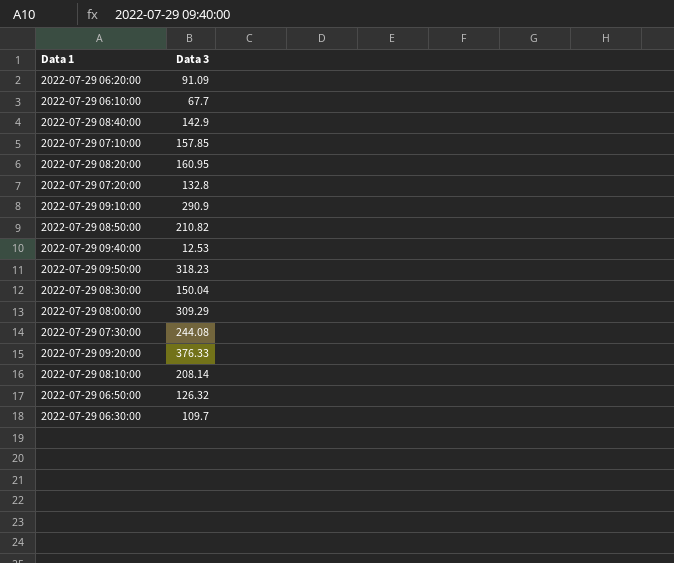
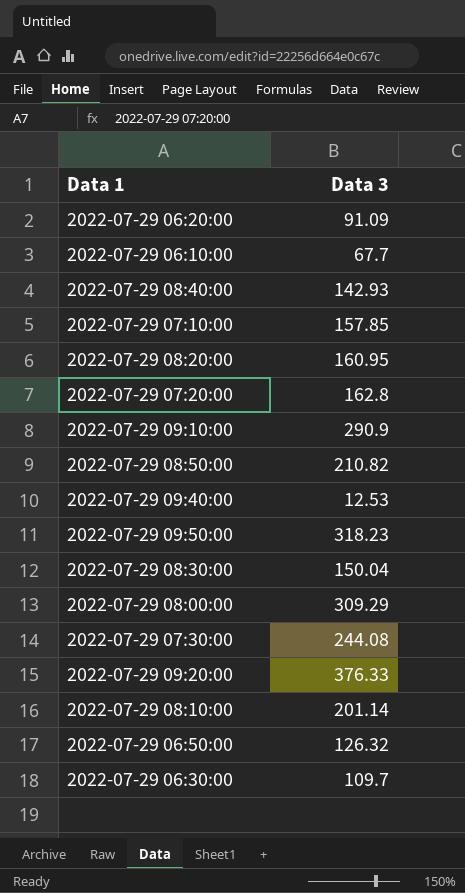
2022-07-29 08:40:00 | Data 3: 142.9 -> 142.93
2022-07-29 07:20:00 | Data 3: 132.8 -> 162.8
2022-07-29 08:10:00 | Data 3: 208.14 -> 201.14

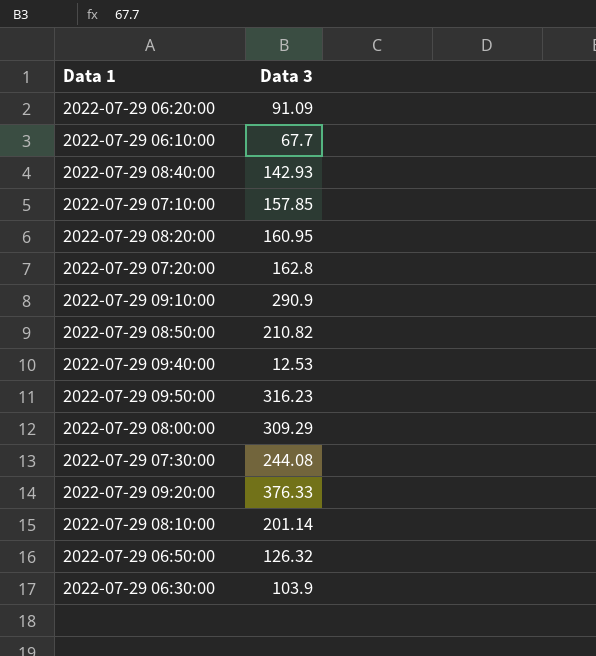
row 2022-07-29 08:30:00: 150.04 -> none
2022-07-29 09:50:00 | Data 3: 318.23 -> 316.23
2022-07-29 06:30:00 | Data 3: 109.7 -> 103.9

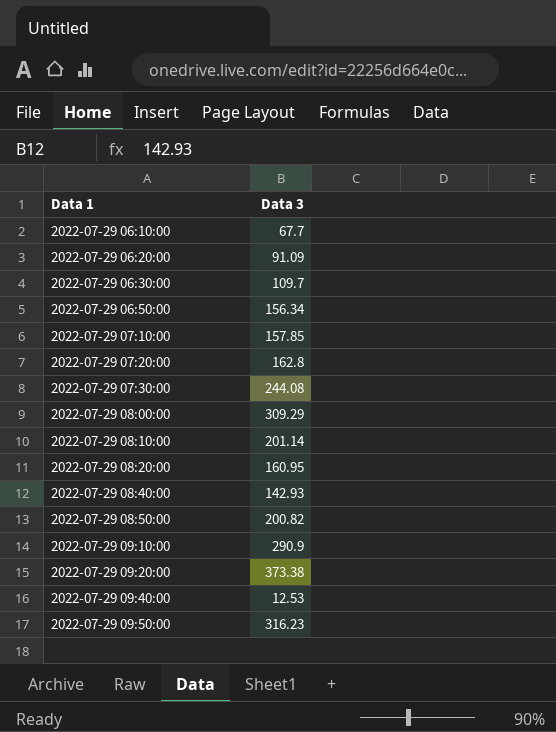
row order: none -> Data 1 ascending
2022-07-29 06:30:00 | Data 3: 103.9 -> 109.7
2022-07-29 06:50:00 | Data 3: 126.32 -> 156.34
2022-07-29 08:50:00 | Data 3: 210.82 -> 200.82
2022-07-29 09:20:00 | Data 3: 376.33 -> 373.38

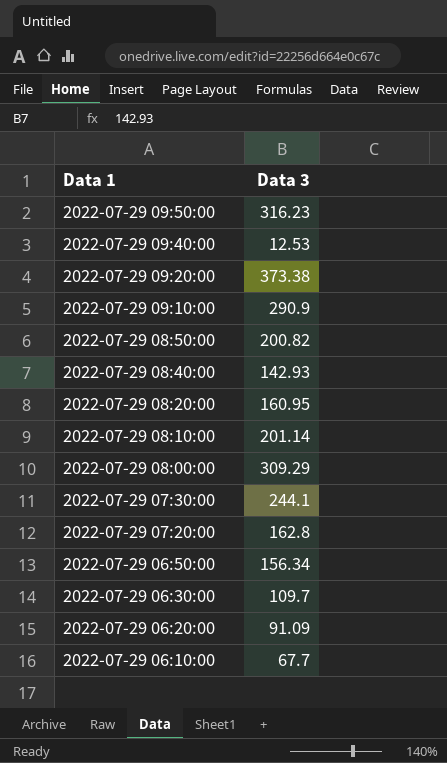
row order: Data 1 ascending -> Data 1 descending
row 2022-07-29 07:10:00: 157.85 -> none
2022-07-29 07:30:00 | Data 3: 244.08 -> 244.1

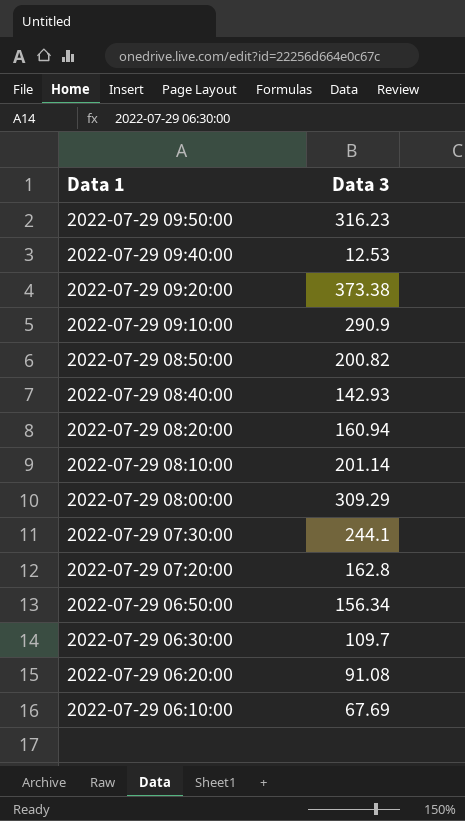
2022-07-29 08:20:00 | Data 3: 160.95 -> 160.94
2022-07-29 06:20:00 | Data 3: 91.09 -> 91.08
2022-07-29 06:10:00 | Data 3: 67.7 -> 67.69

